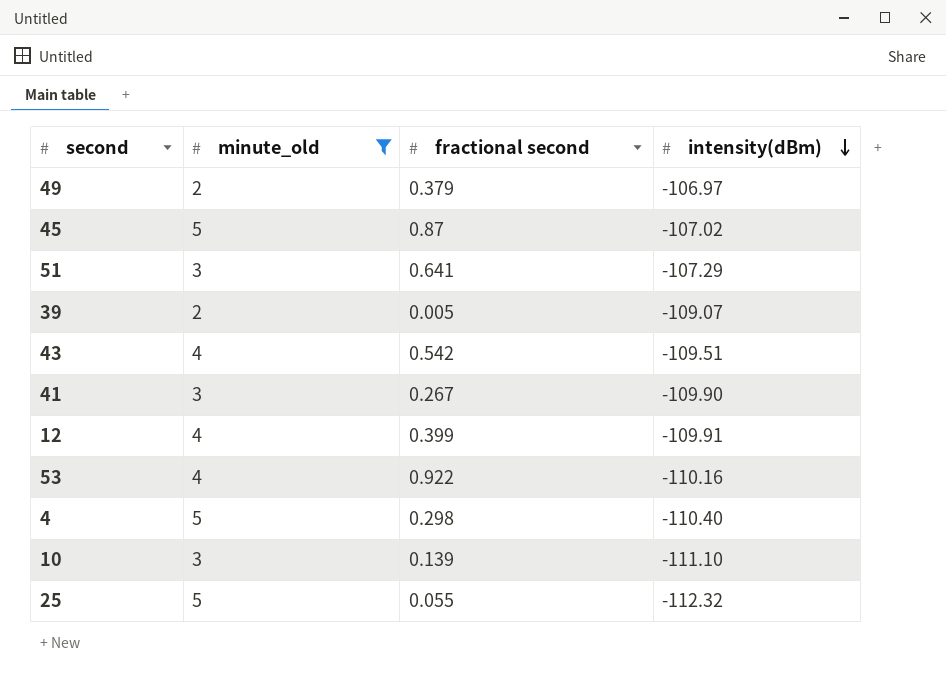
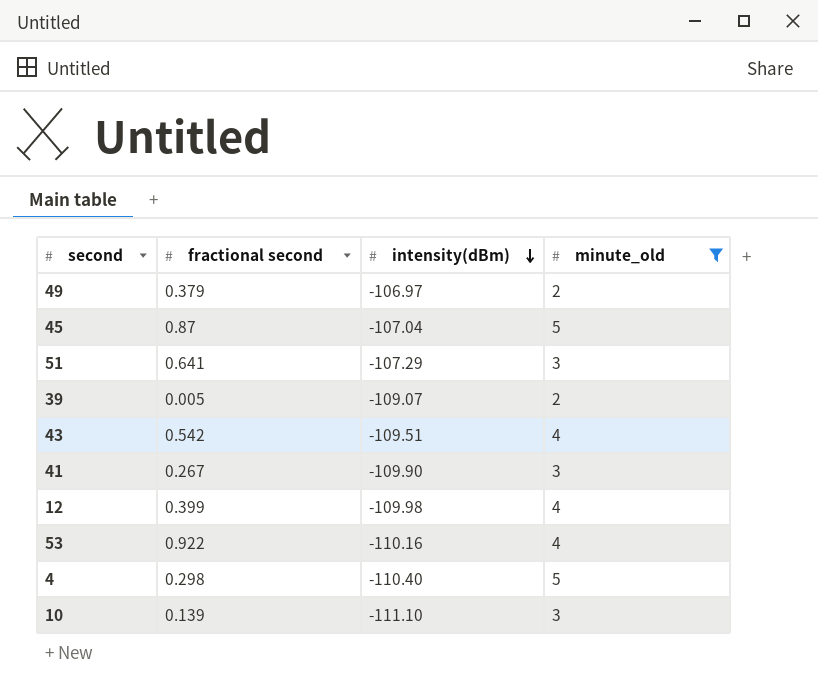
column minute_old | position: 2 -> 4
row 25: 5 | 0.055 | -112.32 -> none
45 | intensity(dBm): -107.02 -> -107.04
12 | intensity(dBm): -109.91 -> -109.98

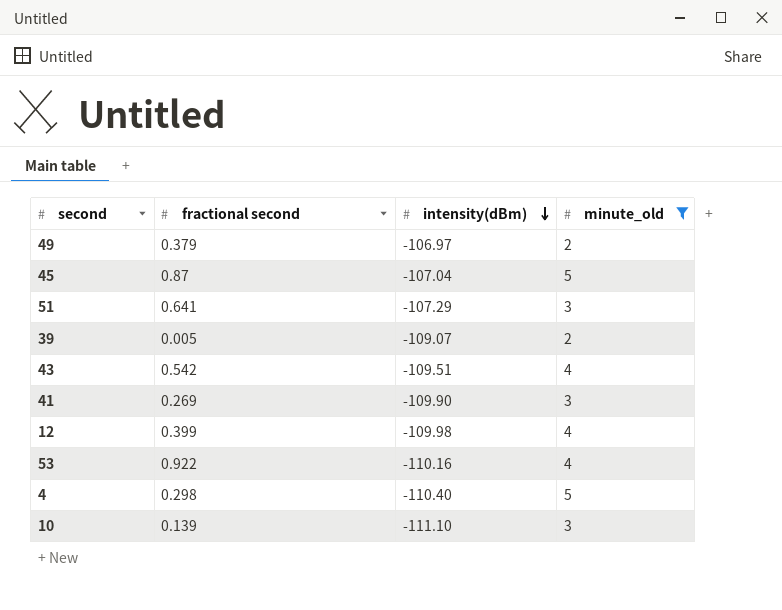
41 | fractional second: 0.267 -> 0.269

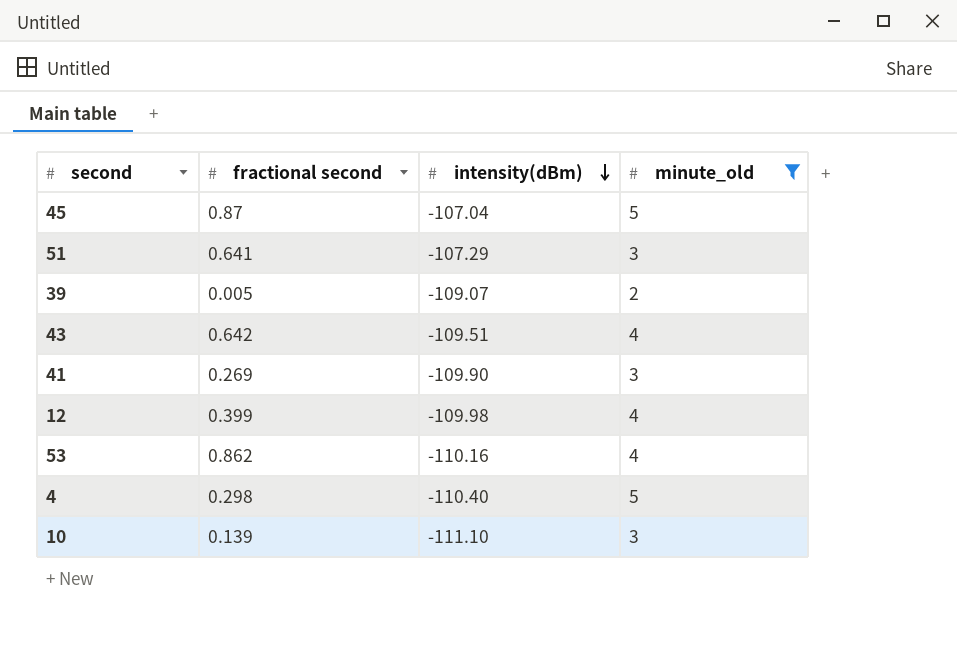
row 49: 0.379 | -106.97 | 2 -> none
43 | fractional second: 0.542 -> 0.642
53 | fractional second: 0.922 -> 0.862

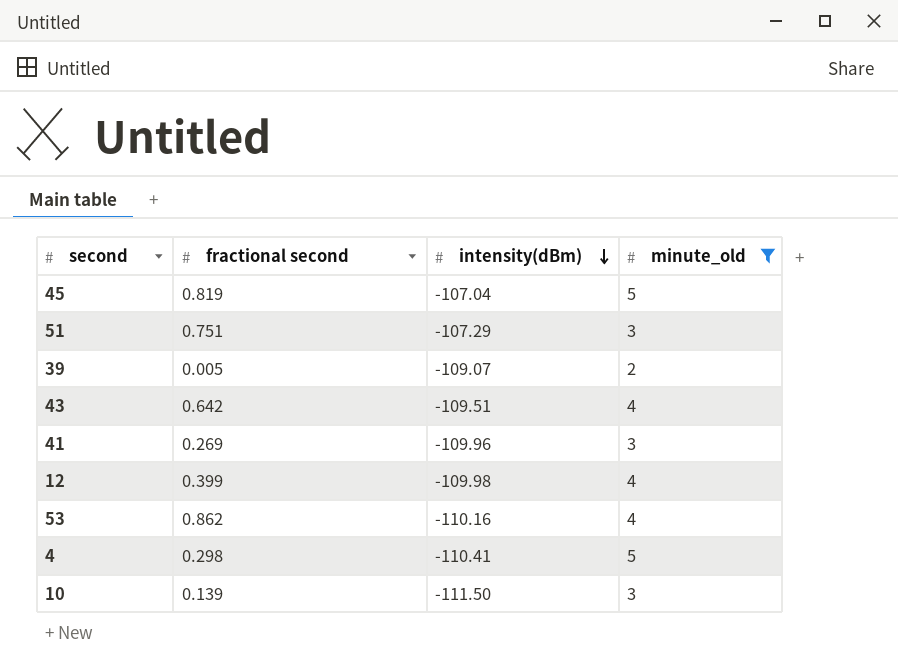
45 | fractional second: 0.87 -> 0.819
51 | fractional second: 0.641 -> 0.751
41 | intensity(dBm): -109.90 -> -109.96
4 | intensity(dBm): -110.40 -> -110.41
10 | intensity(dBm): -111.10 -> -111.50

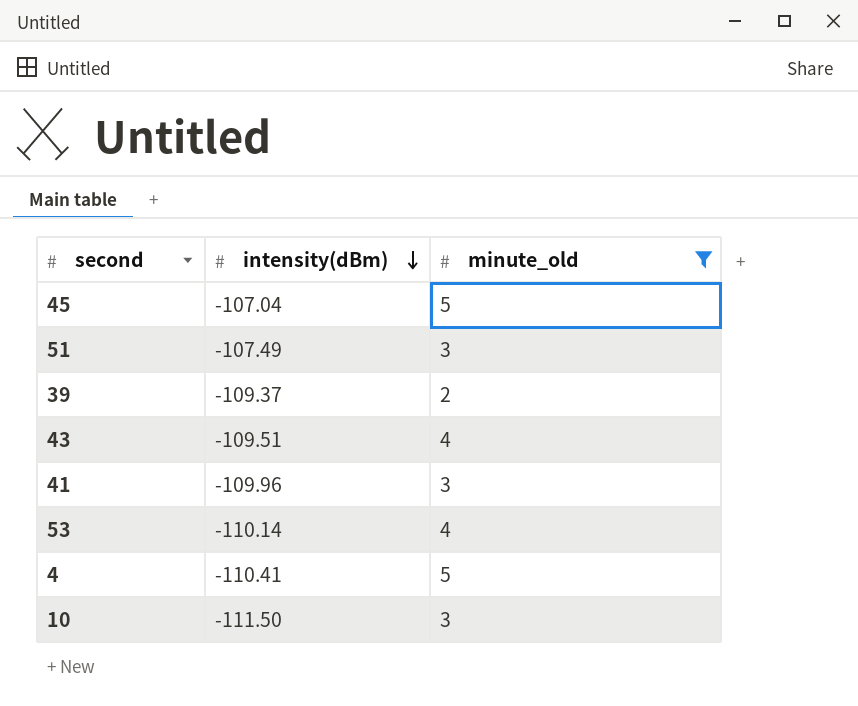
column fractional second | position: 2 -> none
row 12: 0.399 | -109.98 | 4 -> none
51 | intensity(dBm): -107.29 -> -107.49
39 | intensity(dBm): -109.07 -> -109.37
53 | intensity(dBm): -110.16 -> -110.14

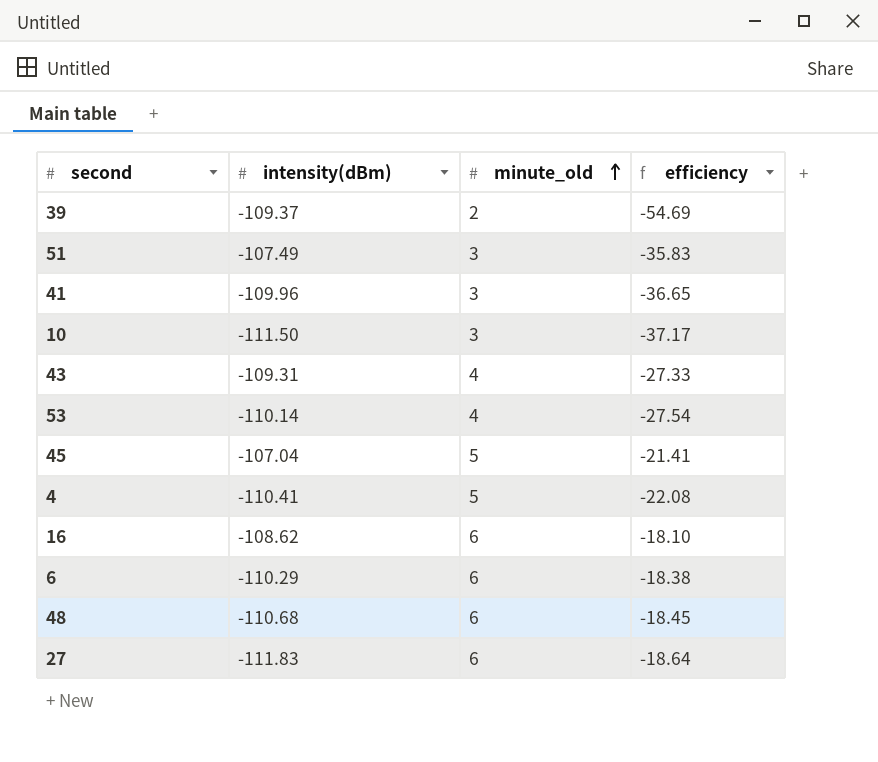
filter: minute_old != 6 -> none
row order: intensity(dBm) descending -> minute_old ascending
column efficiency | formula: none -> [intensity(dBm)] / [minute_old]
43 | intensity(dBm): -109.51 -> -109.31

